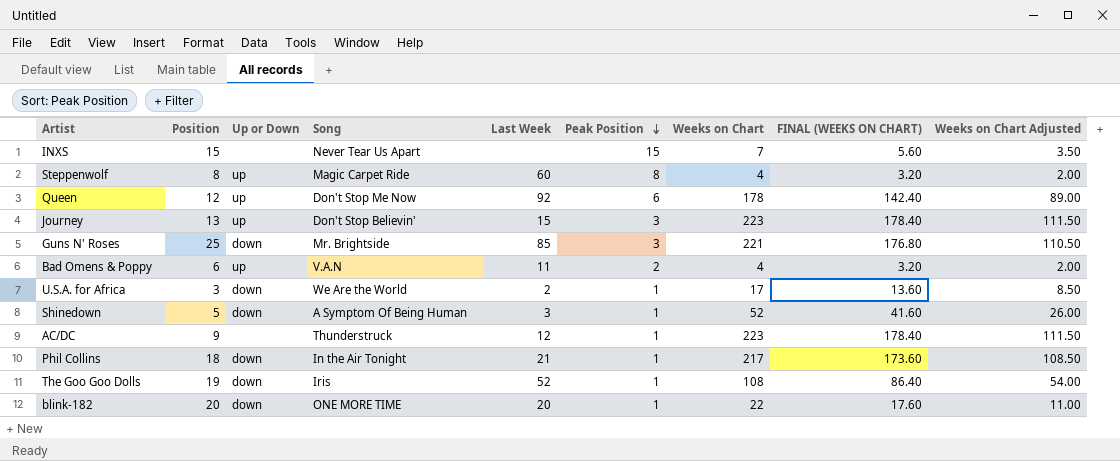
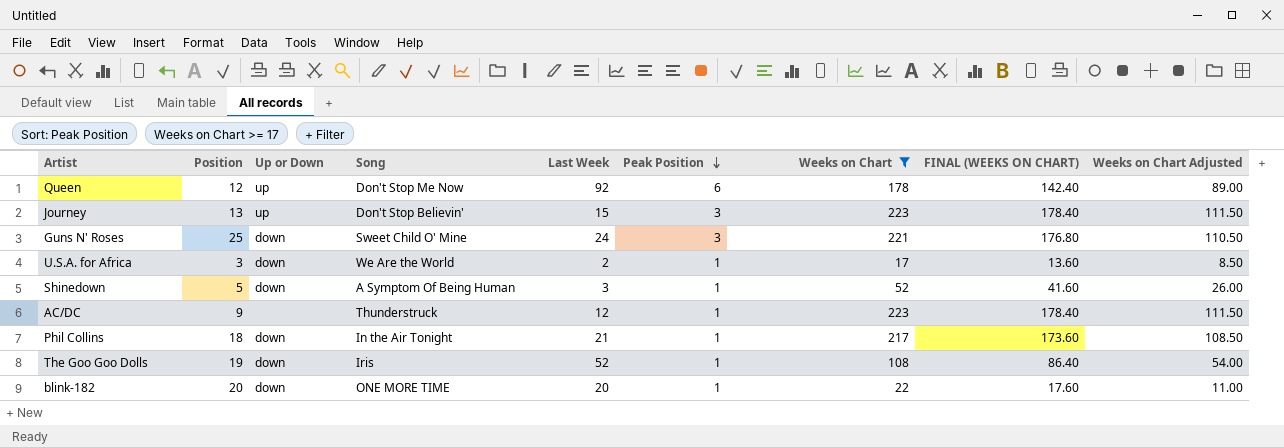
filter: none -> Weeks on Chart >= 17
Guns N' Roses | Song: Mr. Brightside -> Sweet Child O' Mine
Guns N' Roses | Last Week: 85 -> 24

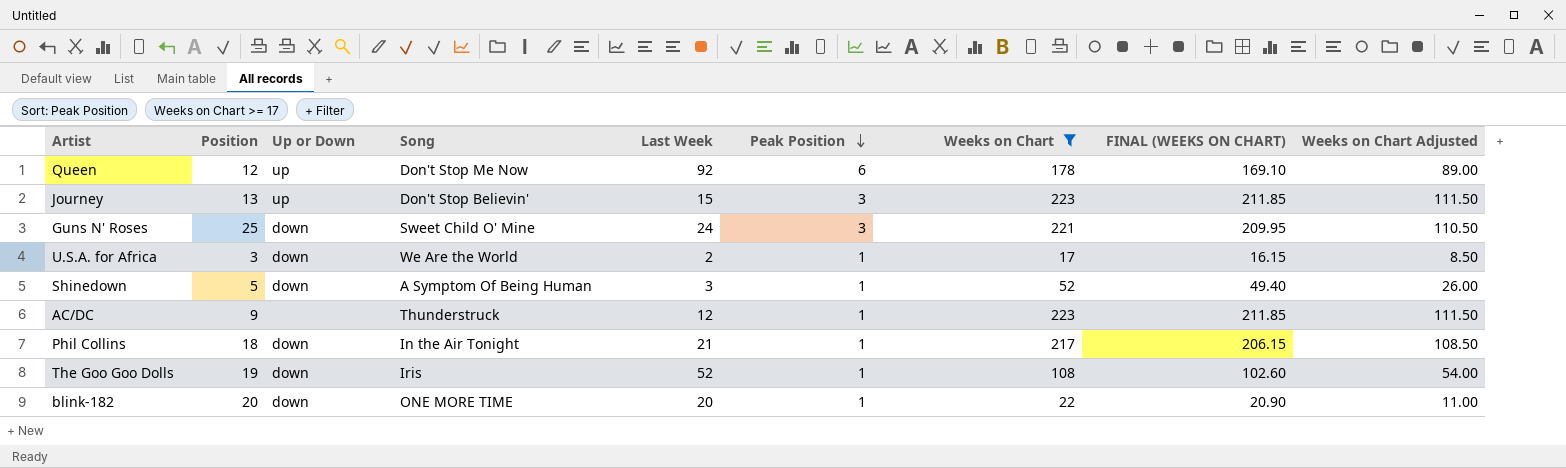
column FINAL (WEEKS ON CHART) | formula: [Weeks on Chart] * 0.8 -> [Weeks on Chart] * 0.95

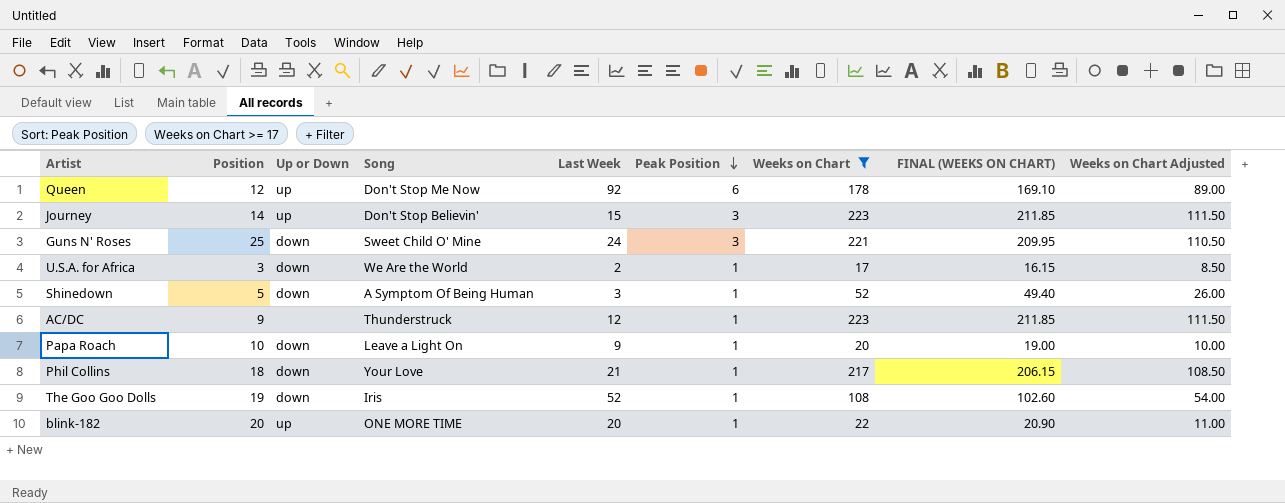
Journey | Position: 13 -> 14
row Papa Roach: none -> 10 | down | Leave a Light On | 9 | 1 | 20 | 19.00 | 10.00
Phil Collins | Song: In the Air Tonight -> Your Love
blink-182 | Up or Down: down -> up

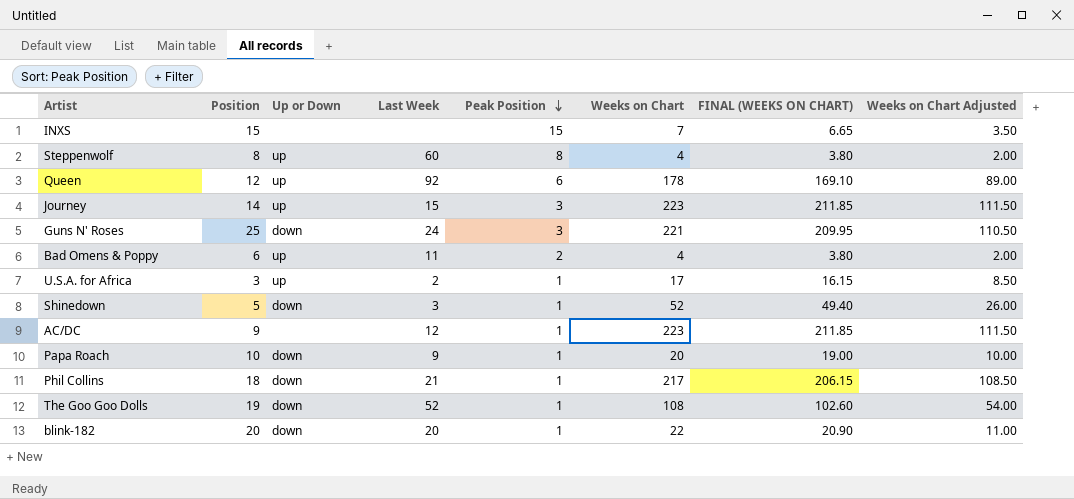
filter: Weeks on Chart >= 17 -> none
column Song | position: 4 -> none
U.S.A. for Africa | Up or Down: down -> up
blink-182 | Up or Down: up -> down

